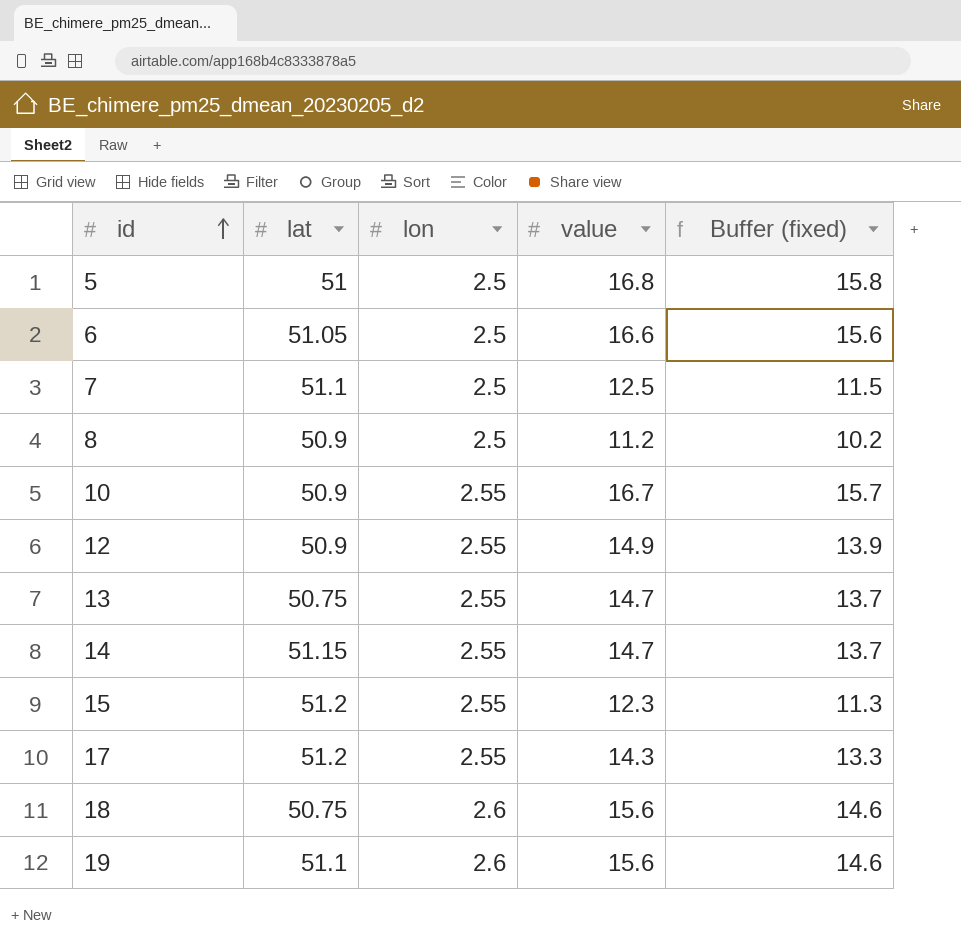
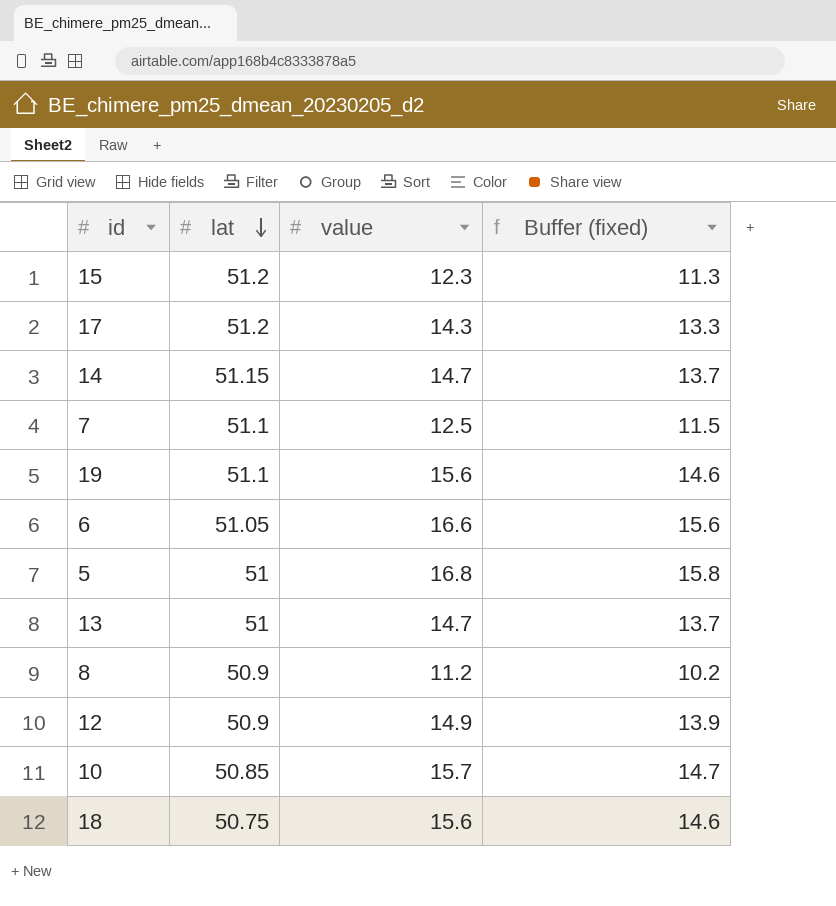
row order: id ascending -> lat descending
column lon | position: 3 -> none
13 | lat: 50.75 -> 51
10 | lat: 50.9 -> 50.85
10 | value: 16.7 -> 15.7
10 | Buffer (fixed): 15.7 -> 14.7

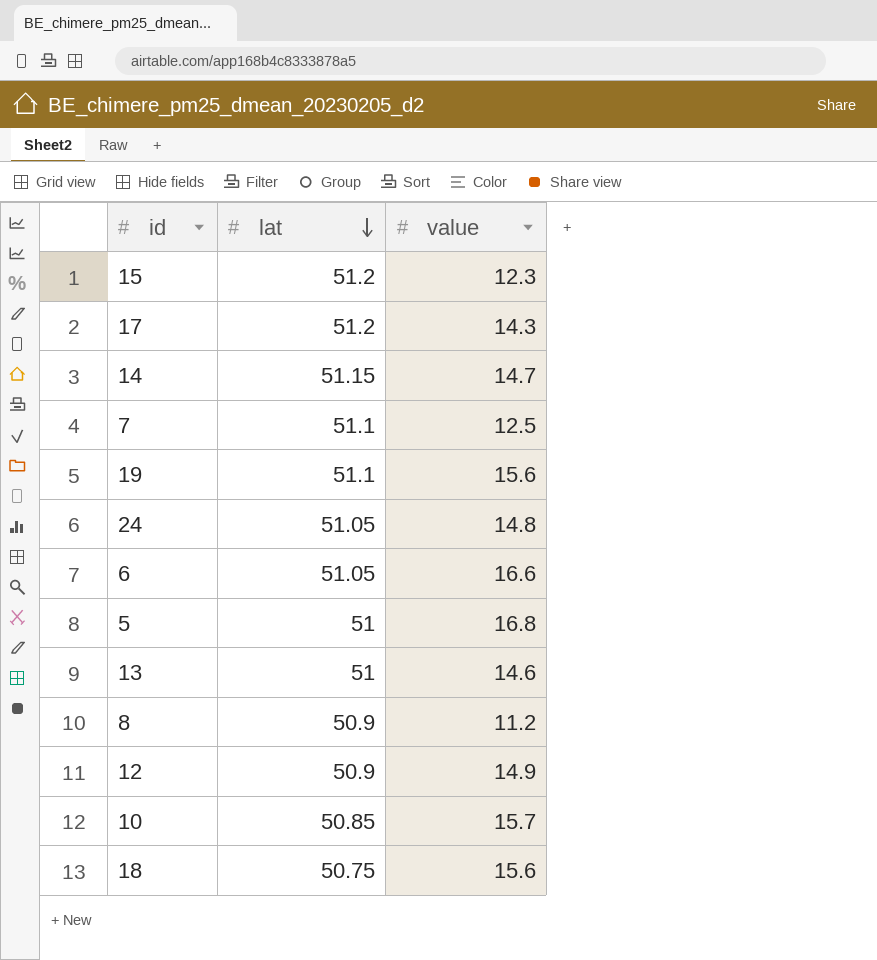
column Buffer (fixed) | formula: [value] - 1 -> none
row 24: none -> 51.05 | 14.8
13 | value: 14.7 -> 14.6

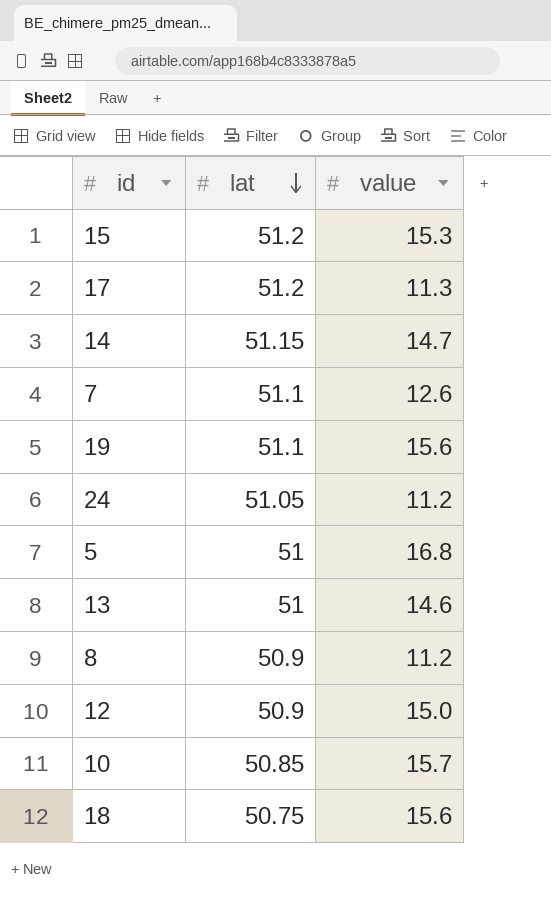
row 6: 51.05 | 16.6 -> none
15 | value: 12.3 -> 15.3
17 | value: 14.3 -> 11.3
7 | value: 12.5 -> 12.6
24 | value: 14.8 -> 11.2
12 | value: 14.9 -> 15.0

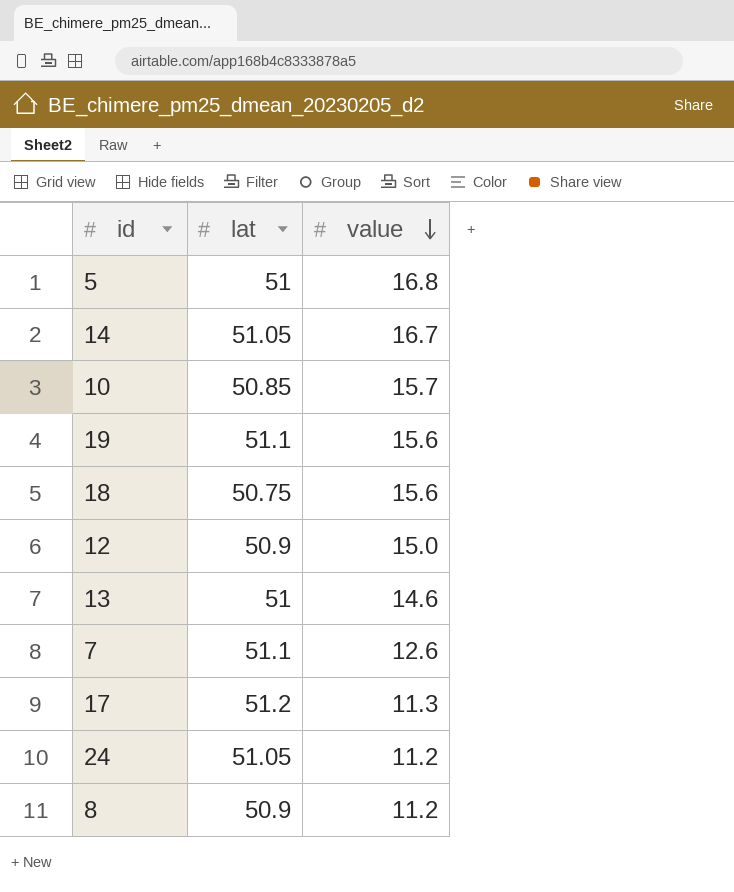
row order: lat descending -> value descending
row 15: 51.2 | 15.3 -> none
14 | lat: 51.15 -> 51.05
14 | value: 14.7 -> 16.7

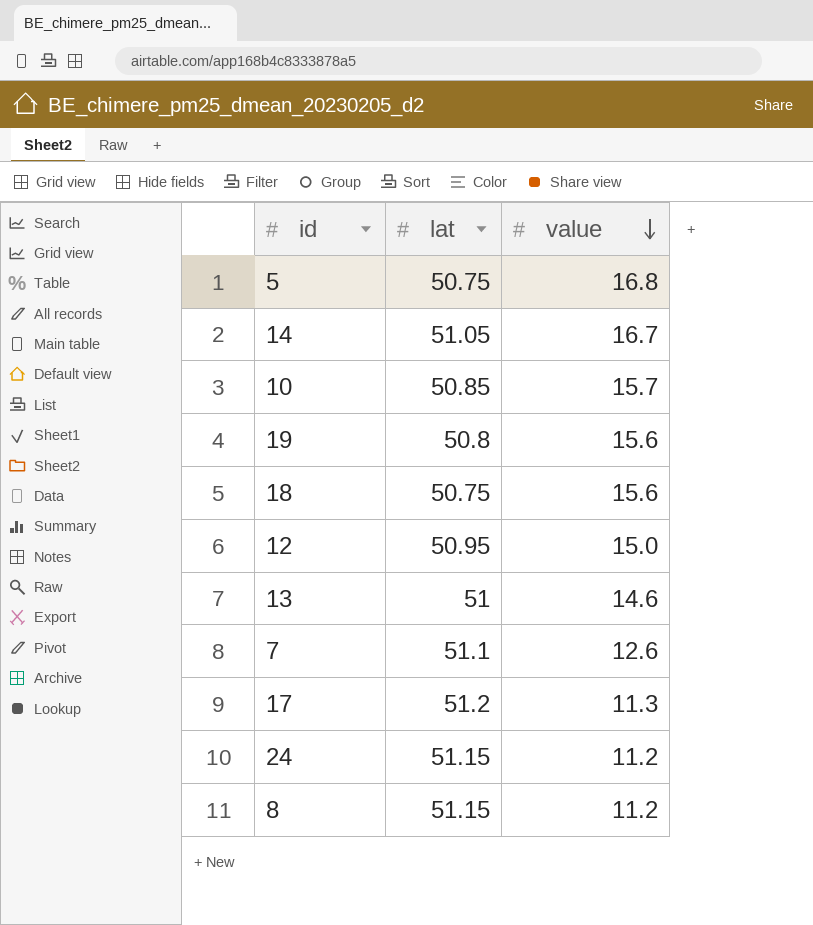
5 | lat: 51 -> 50.75
19 | lat: 51.1 -> 50.8
12 | lat: 50.9 -> 50.95
24 | lat: 51.05 -> 51.15
8 | lat: 50.9 -> 51.15

